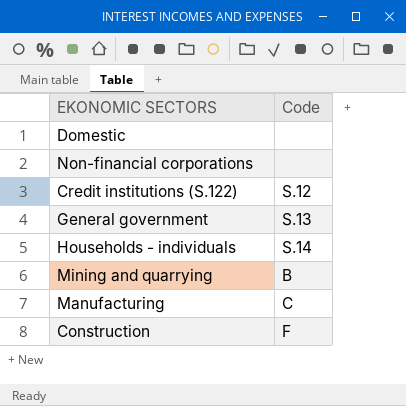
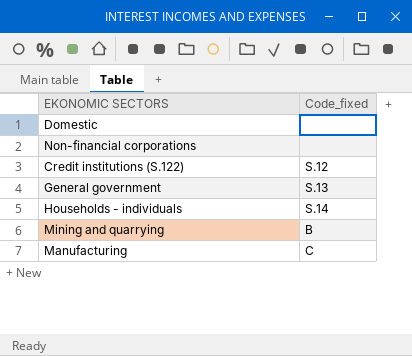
column name: Code -> Code_fixed
row Construction: F -> none

